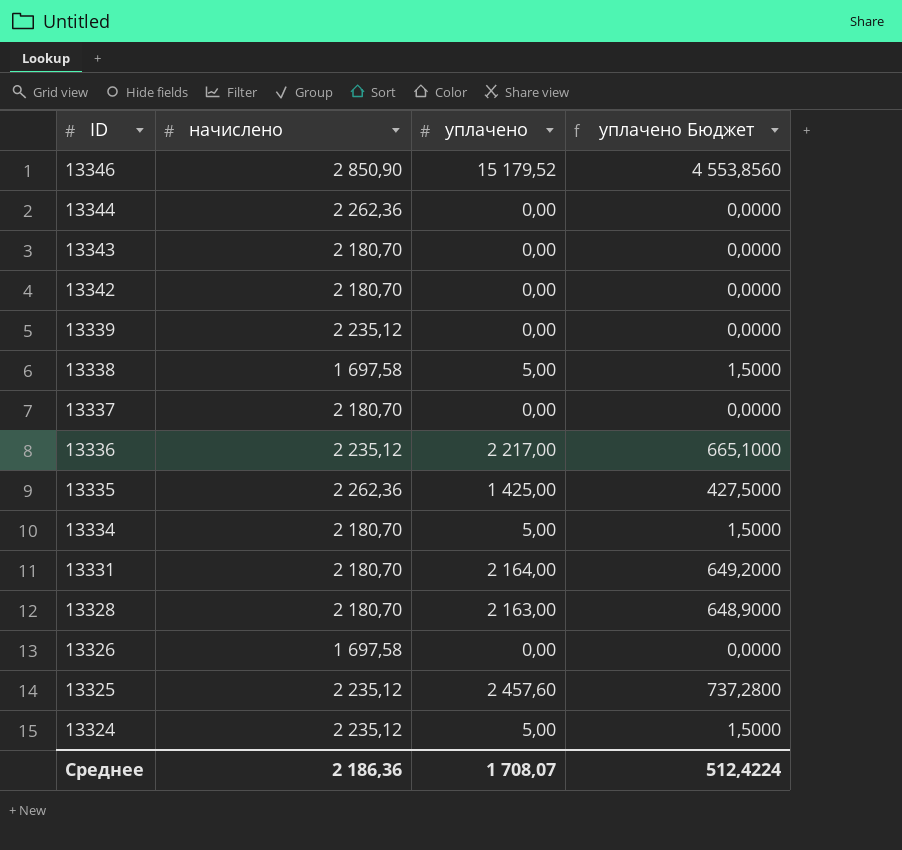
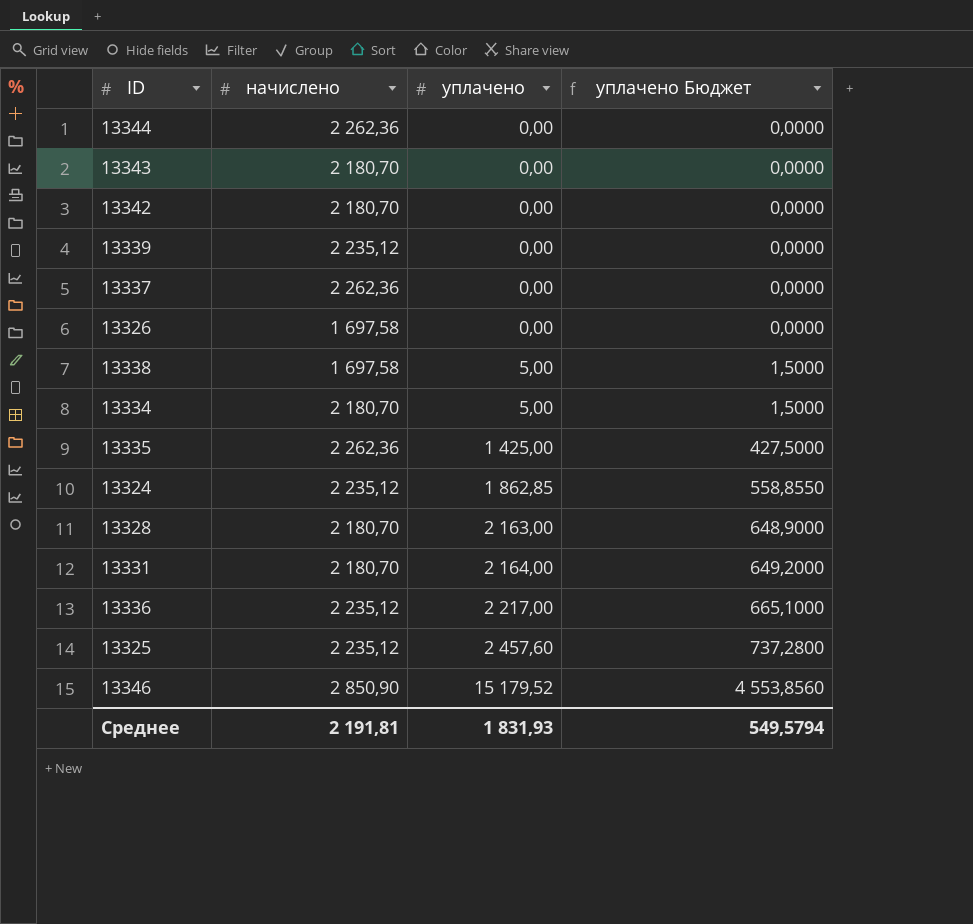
row order: ID descending -> уплачено ascending
13337 | начислено: 2 180,70 -> 2 262,36
13324 | уплачено: 5,00 -> 1 862,85
13324 | уплачено Бюджет: 1,5000 -> 558,8550
Среднее | начислено: 2 186,36 -> 2 191,81
Среднее | уплачено: 1 708,07 -> 1 831,93
Среднее | уплачено Бюджет: 512,4224 -> 549,5794

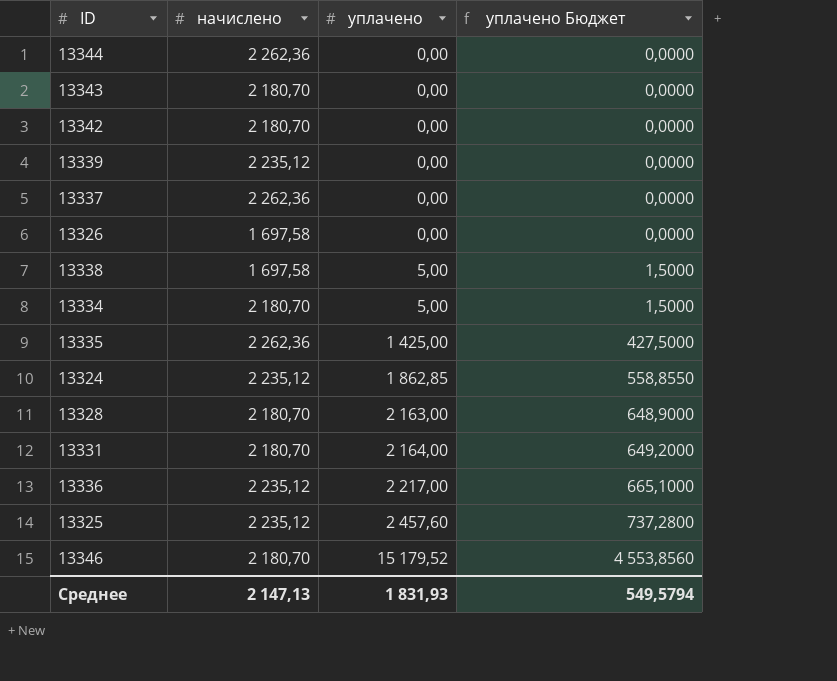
13346 | начислено: 2 850,90 -> 2 180,70
Среднее | начислено: 2 191,81 -> 2 147,13

